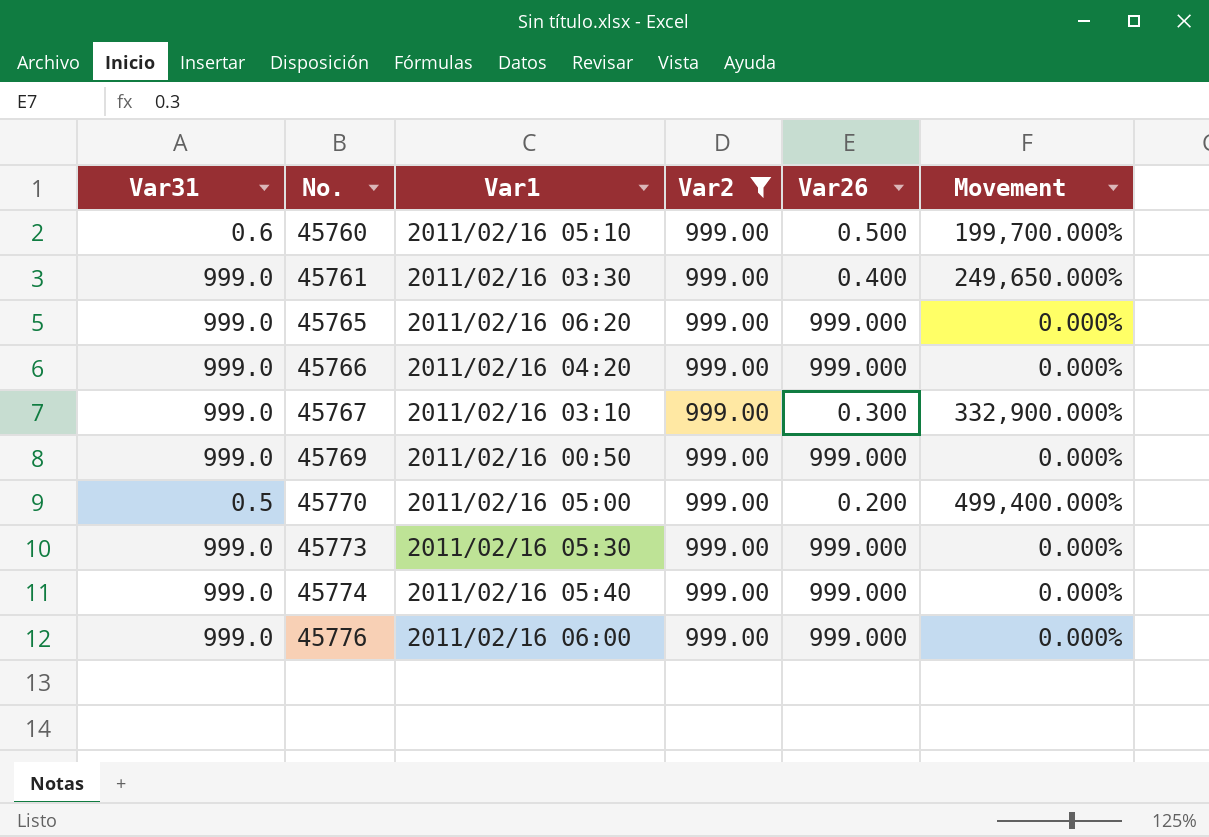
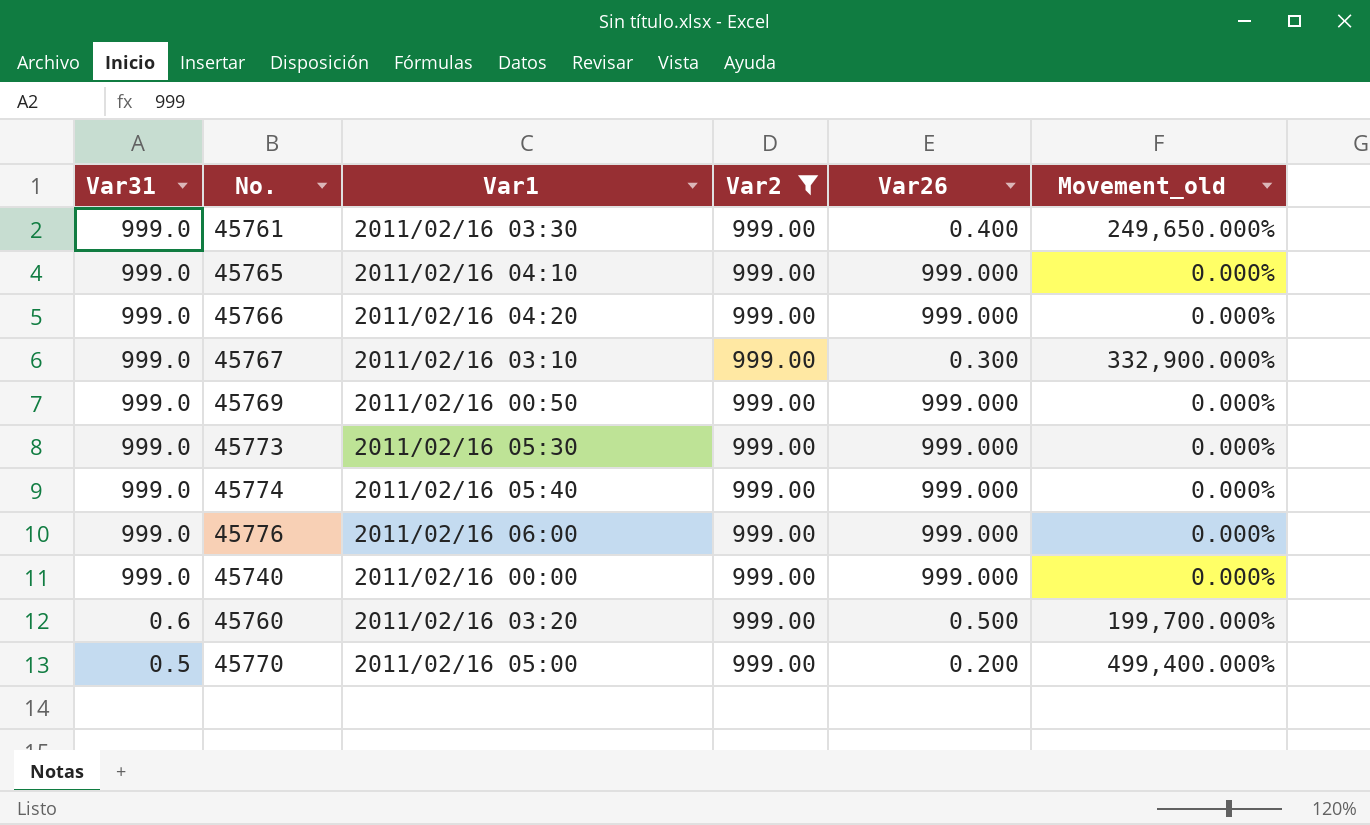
row order: No. ascending -> Var31 descending
column name: Movement -> Movement_old
45765 | Var1: 2011/02/16 06:20 -> 2011/02/16 04:10
row 45740: none -> 999.0 | 2011/02/16 00:00 | 999.00 | 999.000 | 0.000%
45760 | Var1: 2011/02/16 05:10 -> 2011/02/16 03:20

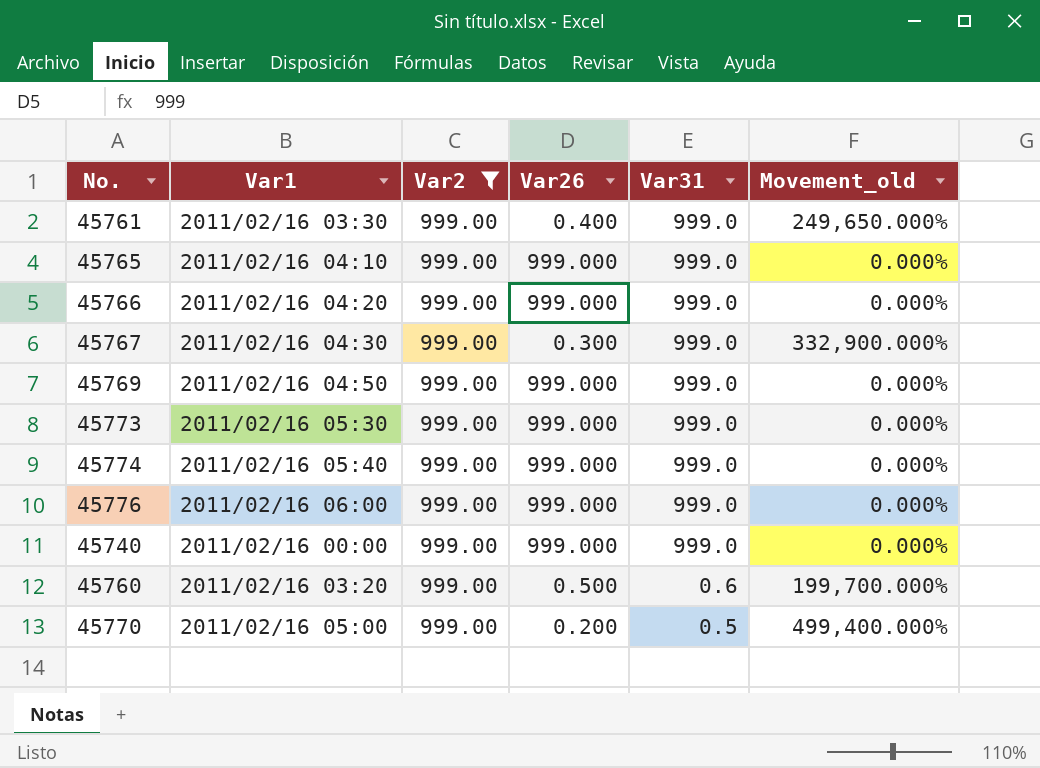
column Var31 | position: 1 -> 5
45767 | Var1: 2011/02/16 03:10 -> 2011/02/16 04:30
45769 | Var1: 2011/02/16 00:50 -> 2011/02/16 04:50

